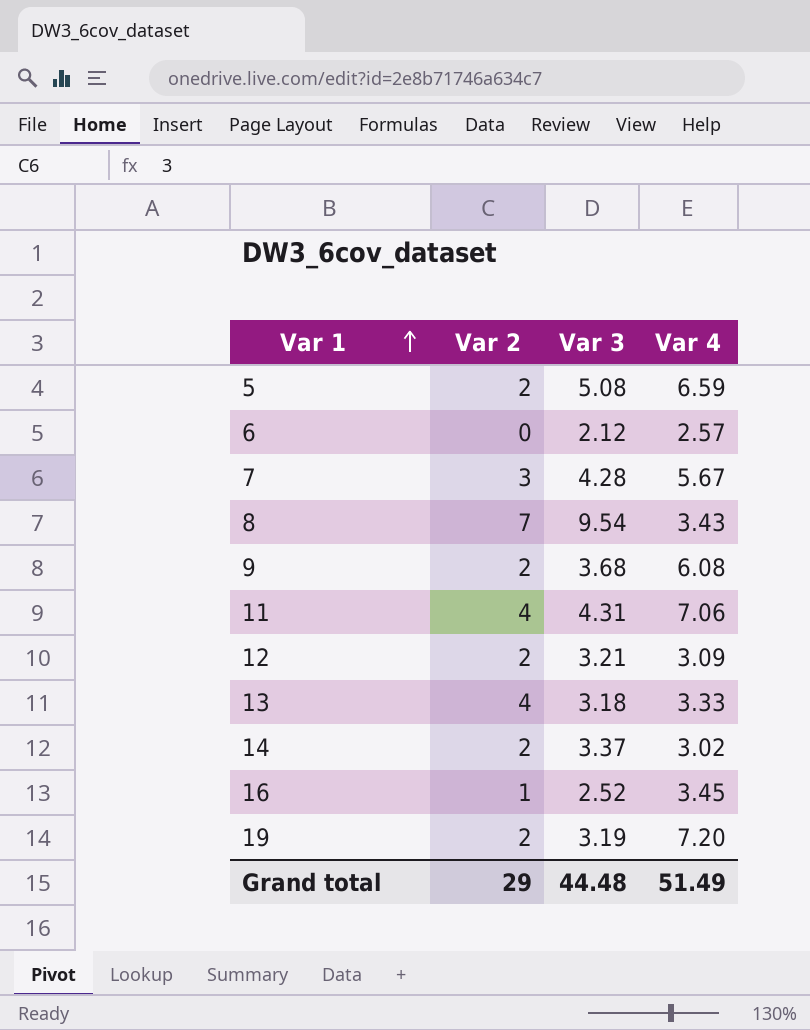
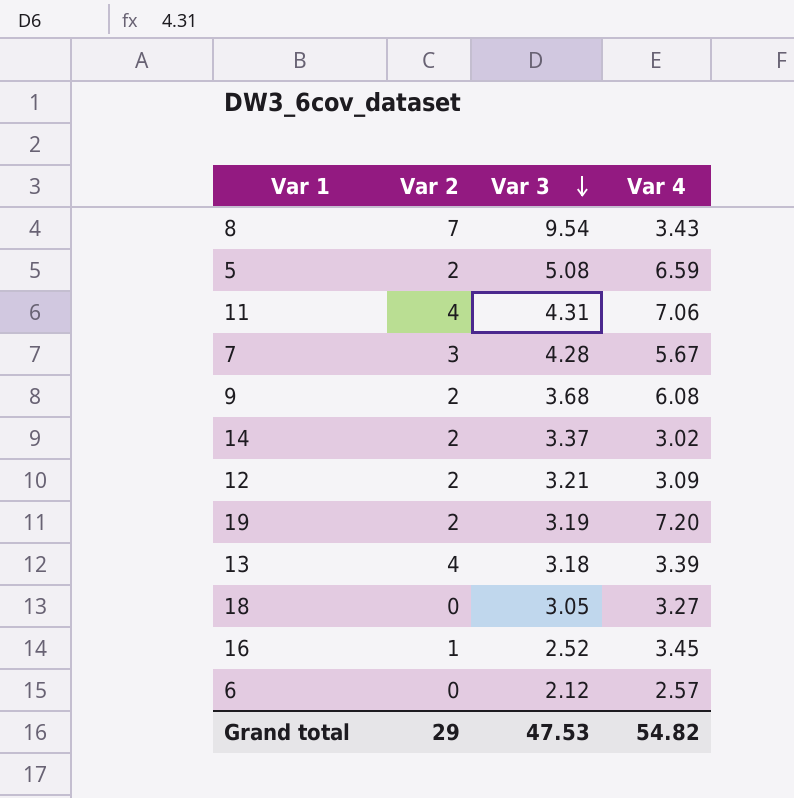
row order: Var 1 ascending -> Var 3 descending
13 | Var 4: 3.33 -> 3.39
row 18: none -> 0 | 3.05 | 3.27
Grand total | Var 3: 44.48 -> 47.53
Grand total | Var 4: 51.49 -> 54.82

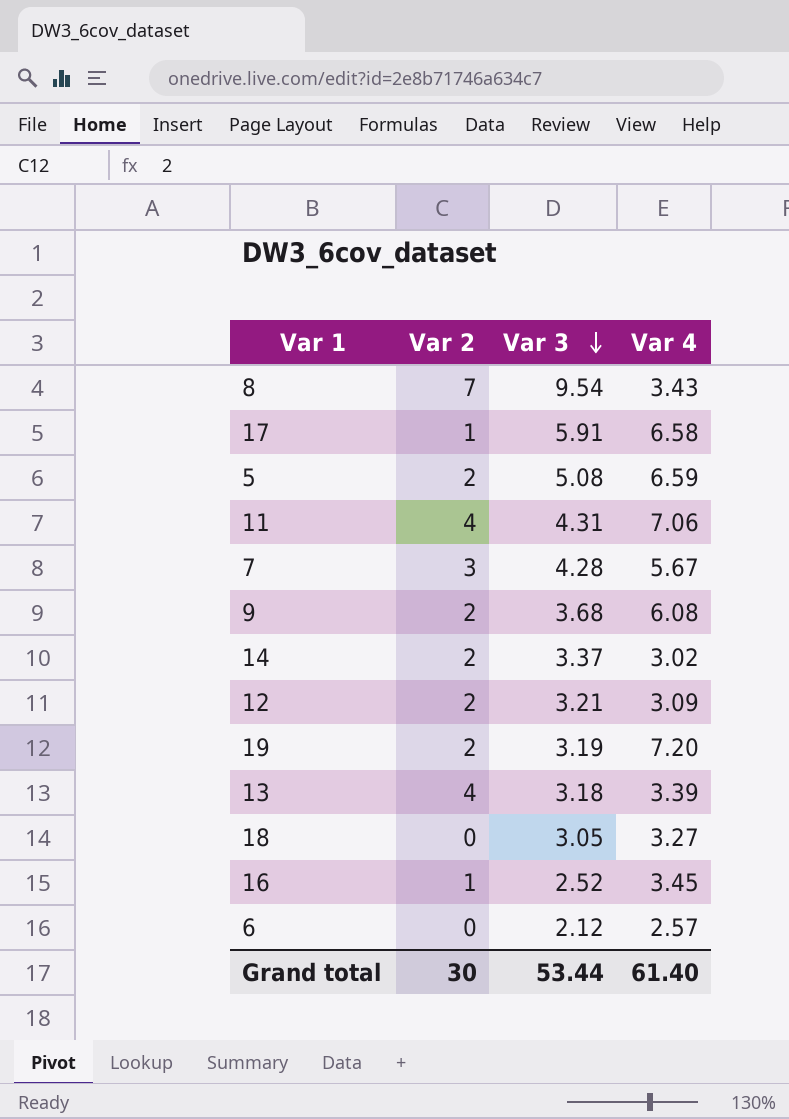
row 17: none -> 1 | 5.91 | 6.58
Grand total | Var 2: 29 -> 30
Grand total | Var 3: 47.53 -> 53.44
Grand total | Var 4: 54.82 -> 61.40

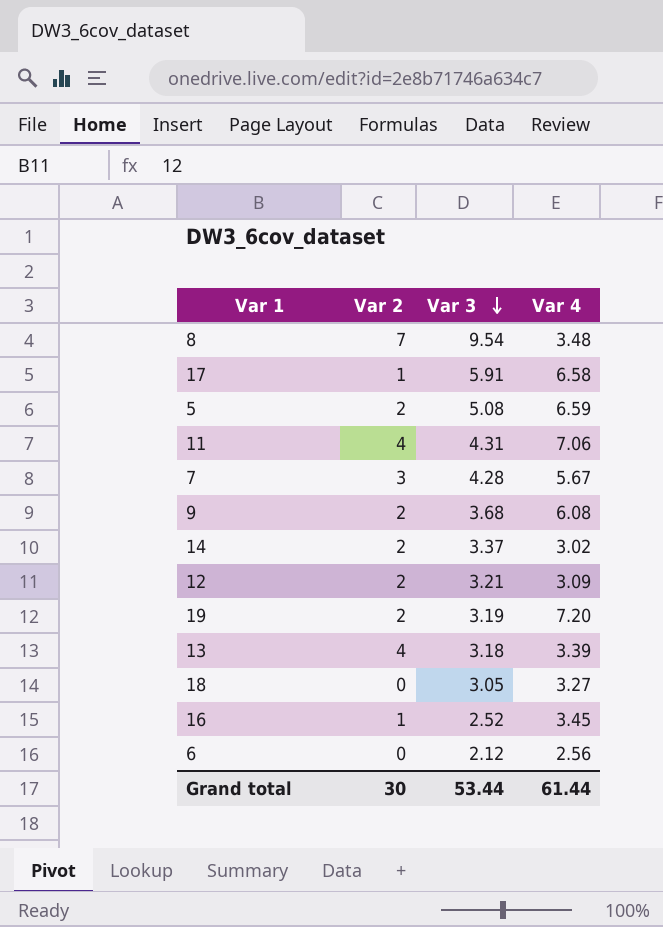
8 | Var 4: 3.43 -> 3.48
6 | Var 4: 2.57 -> 2.56
Grand total | Var 4: 61.40 -> 61.44

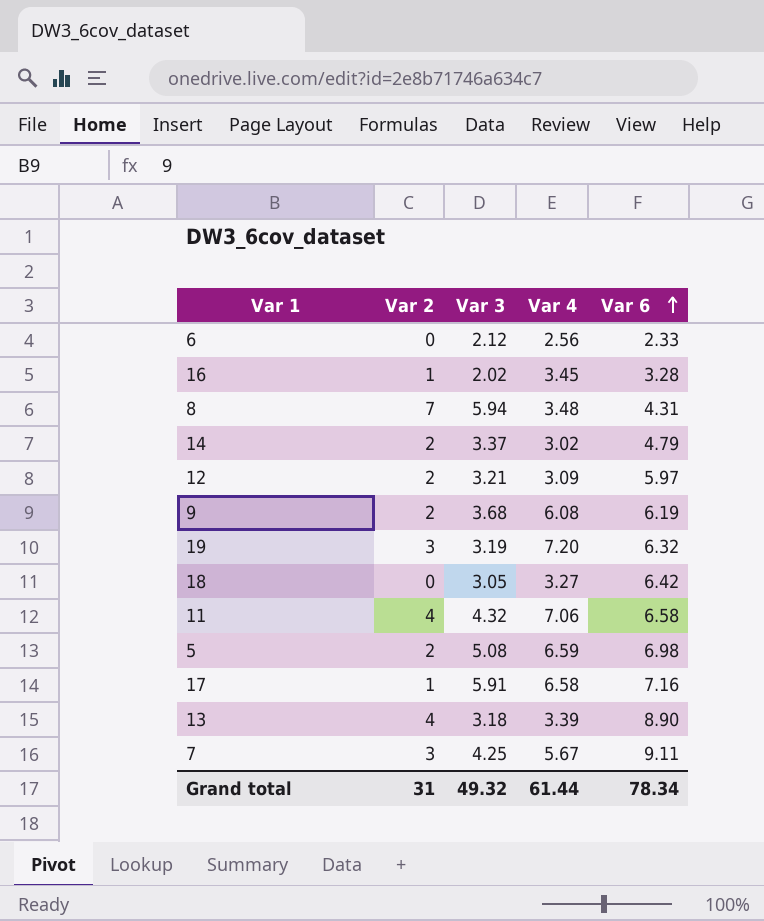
row order: Var 3 descending -> Var 6 ascending
column Var 6 | position: none -> 5
16 | Var 3: 2.52 -> 2.02
8 | Var 3: 9.54 -> 5.94
19 | Var 2: 2 -> 3
11 | Var 3: 4.31 -> 4.32
7 | Var 3: 4.28 -> 4.25
Grand total | Var 2: 30 -> 31
Grand total | Var 3: 53.44 -> 49.32

